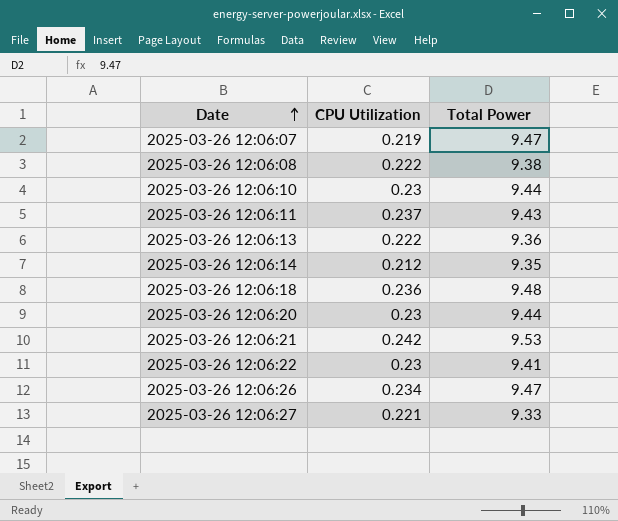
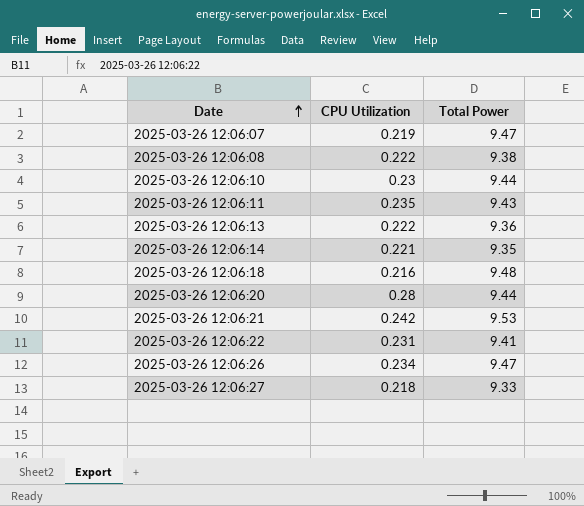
2025-03-26 12:06:11 | CPU Utilization: 0.237 -> 0.235
2025-03-26 12:06:14 | CPU Utilization: 0.212 -> 0.221
2025-03-26 12:06:18 | CPU Utilization: 0.236 -> 0.216
2025-03-26 12:06:20 | CPU Utilization: 0.23 -> 0.28
2025-03-26 12:06:22 | CPU Utilization: 0.23 -> 0.231
2025-03-26 12:06:27 | CPU Utilization: 0.221 -> 0.218

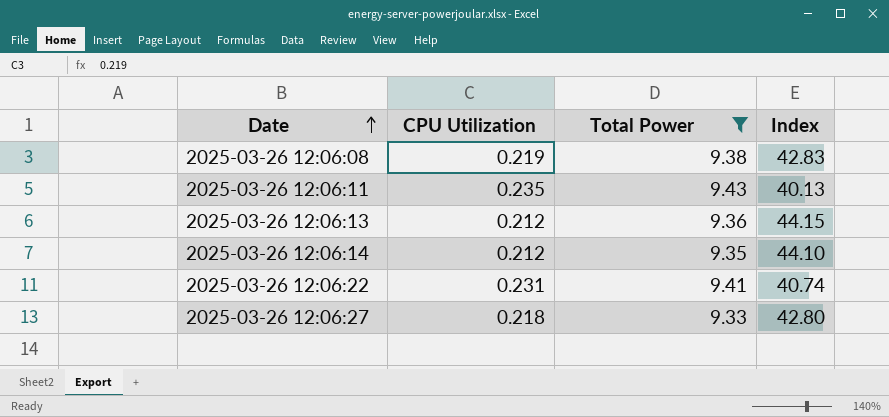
filter: none -> Total Power <= 9.43
column Index | formula: none -> [Total Power] / [CPU Utilization]
2025-03-26 12:06:08 | CPU Utilization: 0.222 -> 0.219
2025-03-26 12:06:13 | CPU Utilization: 0.222 -> 0.212
2025-03-26 12:06:14 | CPU Utilization: 0.221 -> 0.212

